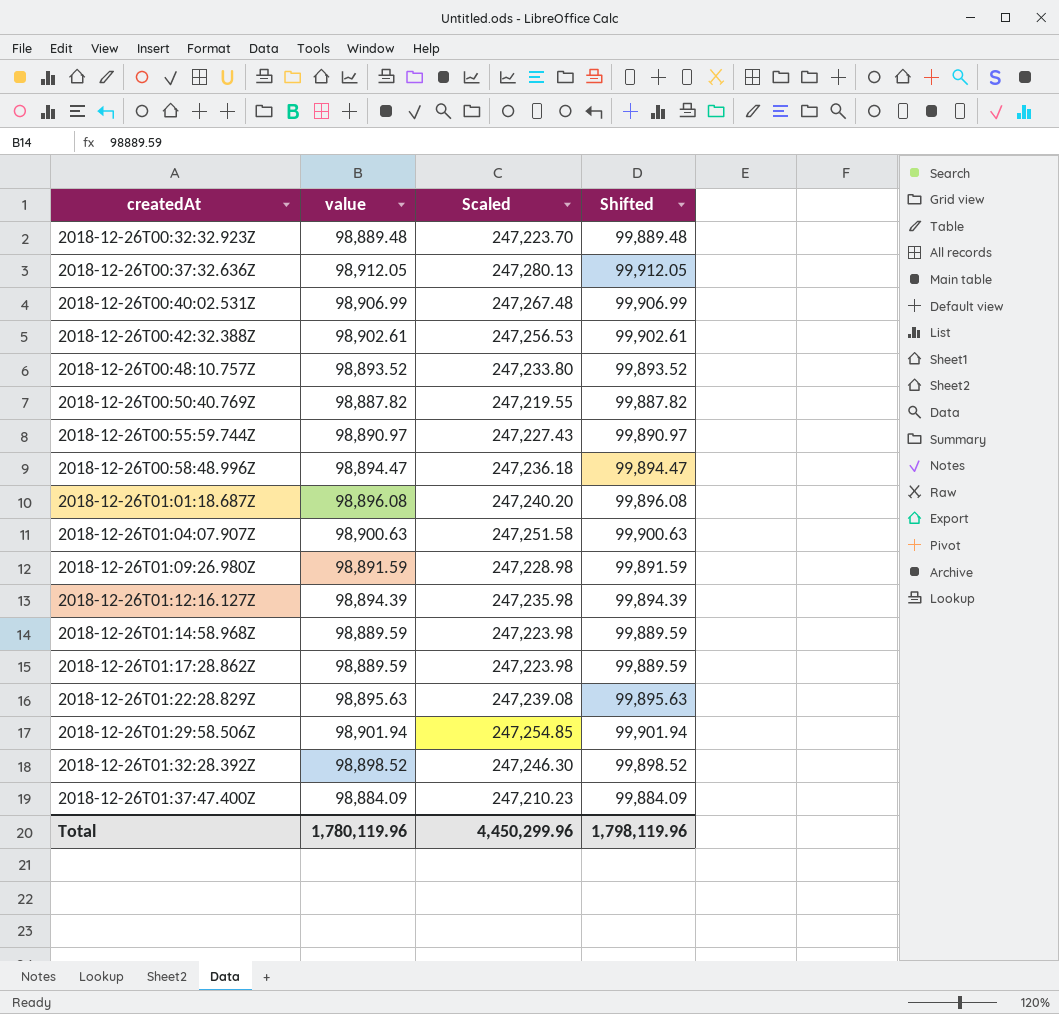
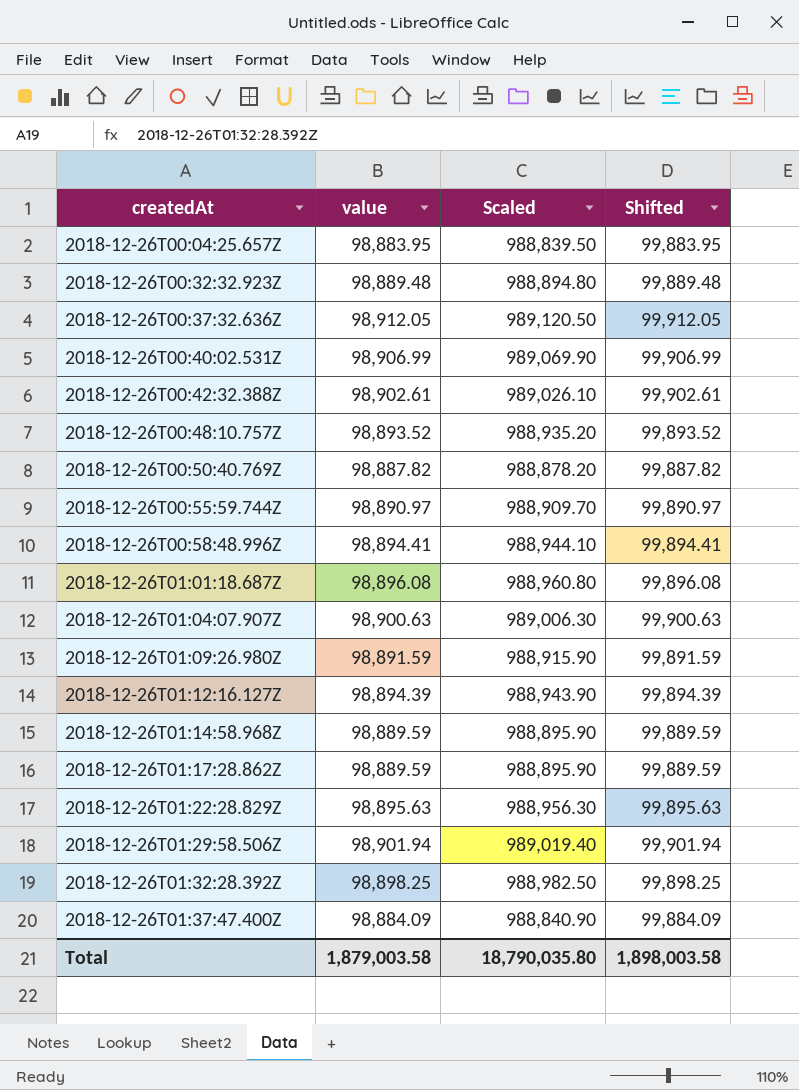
column Scaled | formula: [value] * 2.5 -> [value] * 10
row 2018-12-26T00:04:25.657Z: none -> 98,883.95 | 988,839.50 | 99,883.95
2018-12-26T00:58:48.996Z | value: 98,894.47 -> 98,894.41
2018-12-26T00:58:48.996Z | Shifted: 99,894.47 -> 99,894.41
2018-12-26T01:32:28.392Z | value: 98,898.52 -> 98,898.25
2018-12-26T01:32:28.392Z | Shifted: 99,898.52 -> 99,898.25
Total | value: 1,780,119.96 -> 1,879,003.58
Total | Scaled: 4,450,299.96 -> 18,790,035.80
Total | Shifted: 1,798,119.96 -> 1,898,003.58

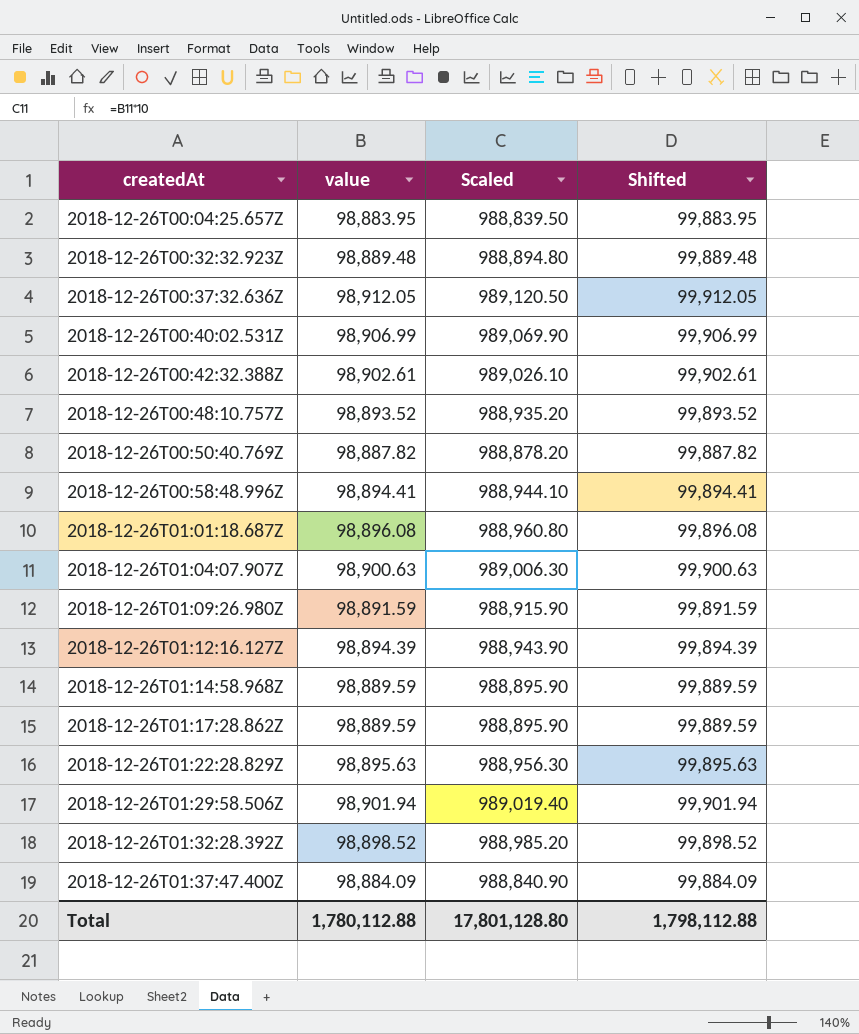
row 2018-12-26T00:55:59.744Z: 98,890.97 | 988,909.70 | 99,890.97 -> none
2018-12-26T01:32:28.392Z | value: 98,898.25 -> 98,898.52
2018-12-26T01:32:28.392Z | Scaled: 988,982.50 -> 988,985.20
2018-12-26T01:32:28.392Z | Shifted: 99,898.25 -> 99,898.52
Total | value: 1,879,003.58 -> 1,780,112.88
Total | Scaled: 18,790,035.80 -> 17,801,128.80
Total | Shifted: 1,898,003.58 -> 1,798,112.88

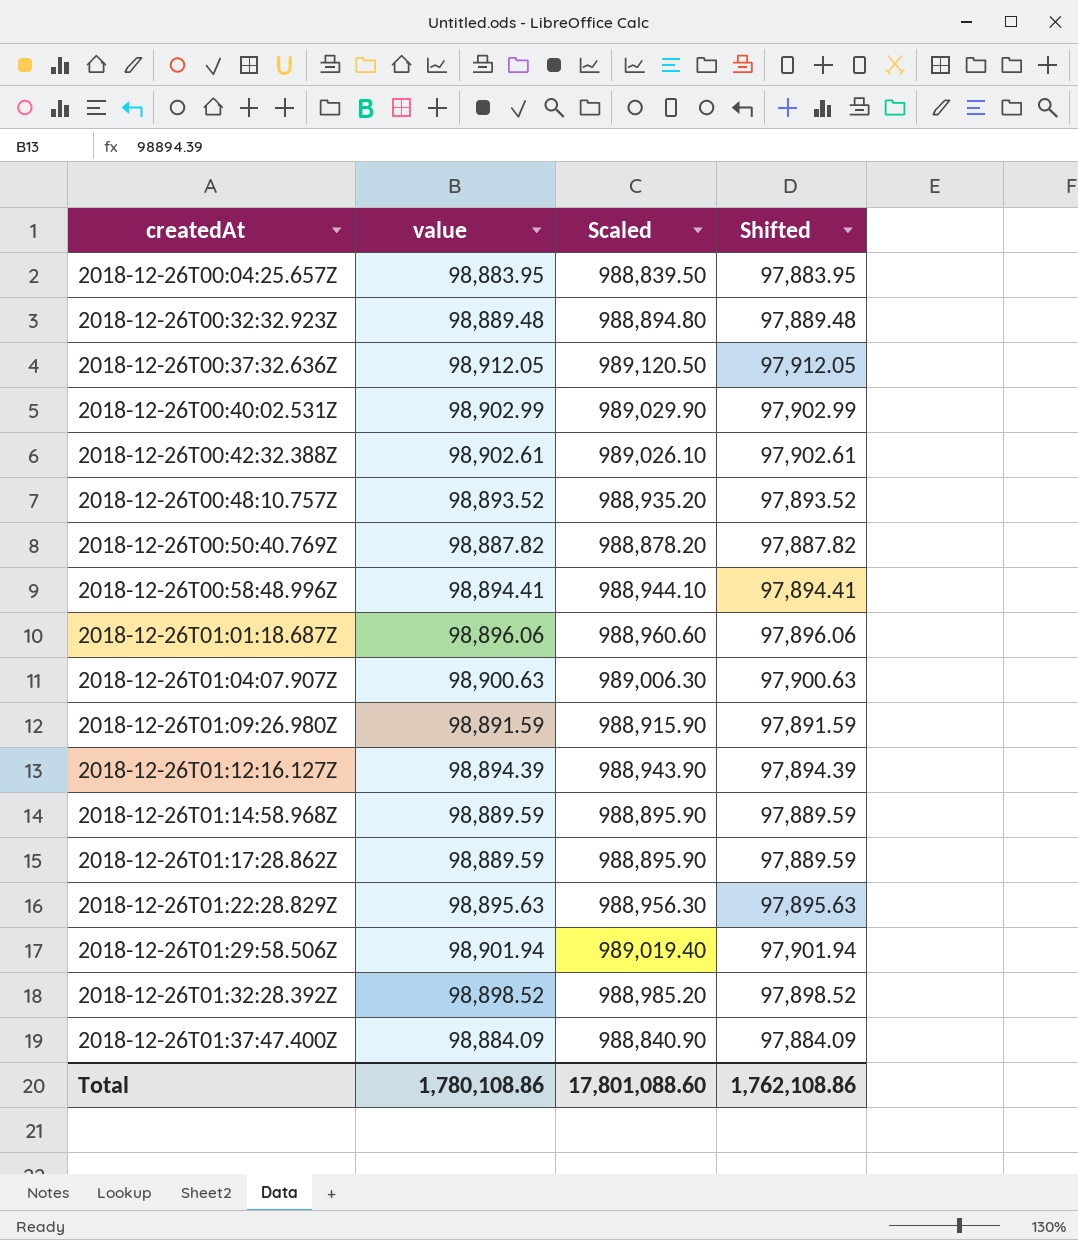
column Shifted | formula: [value] + 1000 -> [value] - 1000
2018-12-26T00:40:02.531Z | value: 98,906.99 -> 98,902.99
2018-12-26T00:40:02.531Z | Scaled: 989,069.90 -> 989,029.90
2018-12-26T01:01:18.687Z | value: 98,896.08 -> 98,896.06
2018-12-26T01:01:18.687Z | Scaled: 988,960.80 -> 988,960.60
Total | value: 1,780,112.88 -> 1,780,108.86
Total | Scaled: 17,801,128.80 -> 17,801,088.60
Total | Shifted: 1,798,112.88 -> 1,762,108.86

